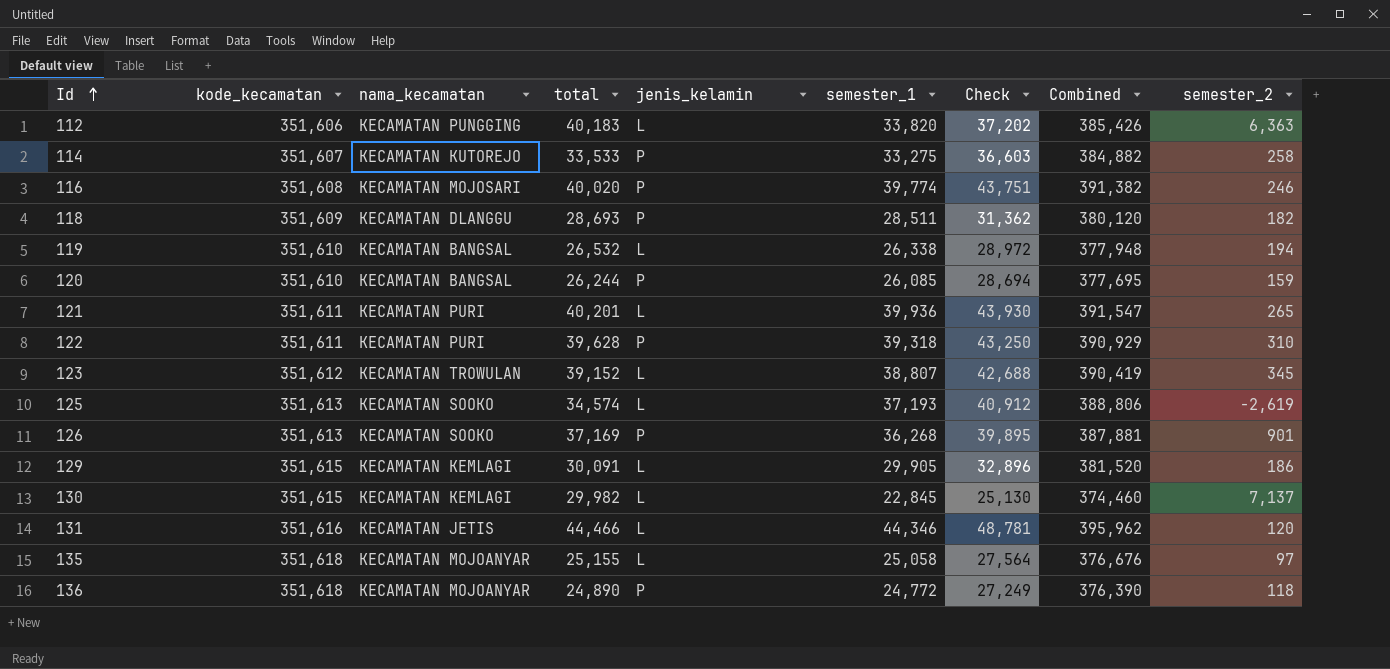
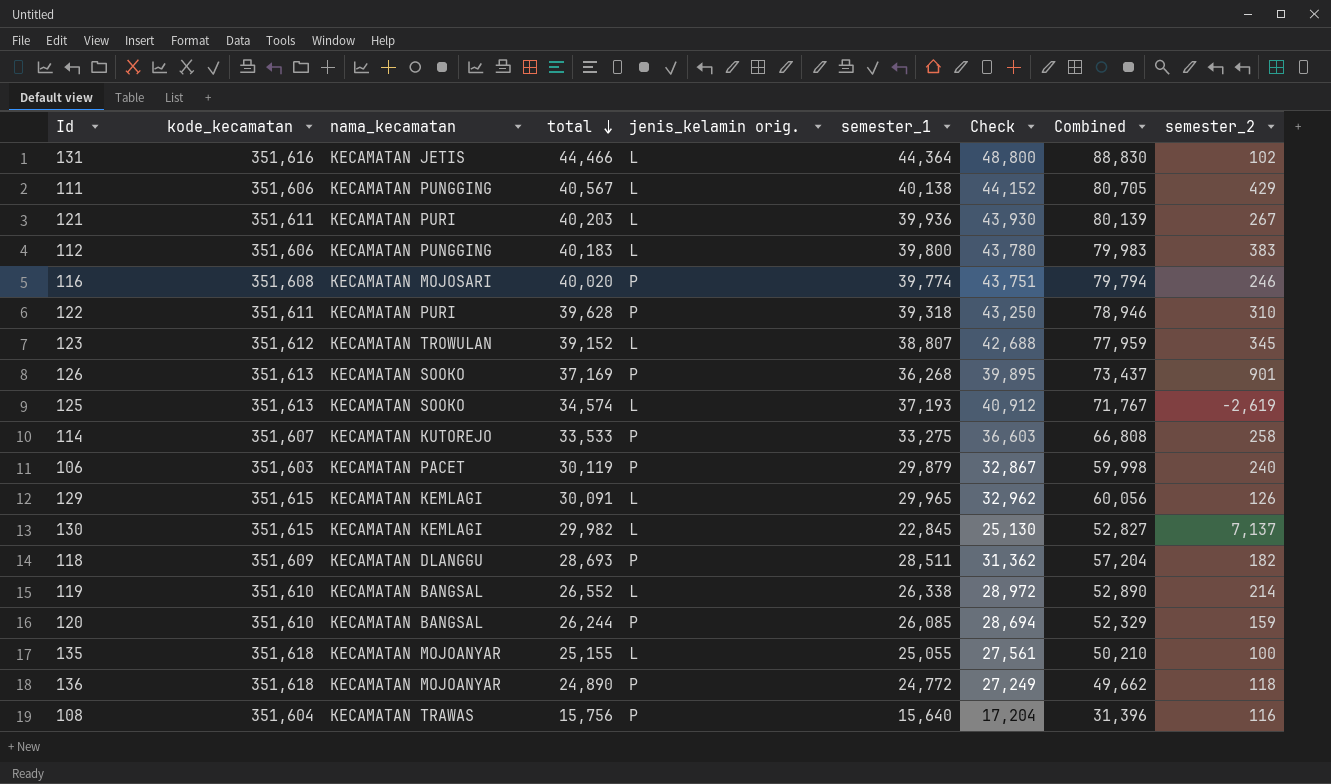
row order: Id ascending -> total descending
column name: jenis_kelamin -> jenis_kelamin orig.
column Combined | formula: [kode_kecamatan] + [semester_1] -> [total] + [semester_1]
131 | semester_1: 44,346 -> 44,364
131 | Check: 48,781 -> 48,800
131 | semester_2: 120 -> 102
row 111: none -> 351,606 | KECAMATAN PUNGGING | 40,567 | L | 40,138 | 44,152 | 80,705 | 429
121 | total: 40,201 -> 40,203
121 | semester_2: 265 -> 267
112 | semester_1: 33,820 -> 39,800
112 | Check: 37,202 -> 43,780
112 | semester_2: 6,363 -> 383
row 106: none -> 351,603 | KECAMATAN PACET | 30,119 | P | 29,879 | 32,867 | 59,998 | 240
129 | semester_1: 29,905 -> 29,965
129 | Check: 32,896 -> 32,962
129 | semester_2: 186 -> 126
119 | total: 26,532 -> 26,552
119 | semester_2: 194 -> 214
135 | semester_1: 25,058 -> 25,055
135 | Check: 27,564 -> 27,561
135 | semester_2: 97 -> 100
row 108: none -> 351,604 | KECAMATAN TRAWAS | 15,756 | P | 15,640 | 17,204 | 31,396 | 116

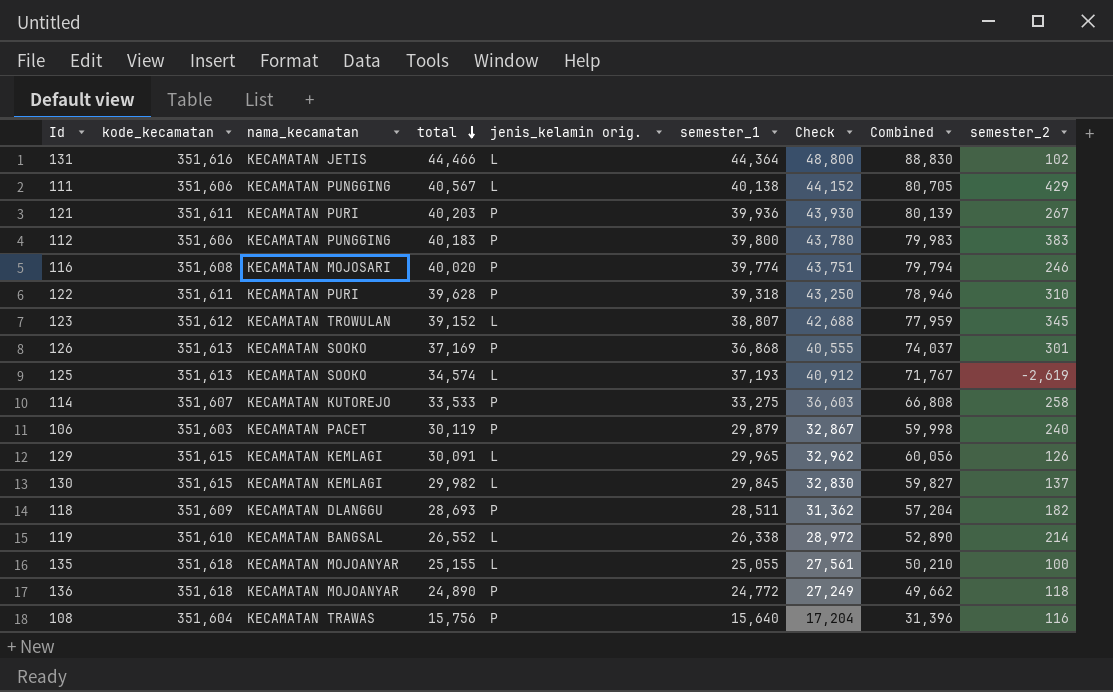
row 120: 351,610 | KECAMATAN BANGSAL | 26,244 | P | 26,085 | 28,694 | 52,329 | 159 -> none
121 | jenis_kelamin orig.: L -> P
112 | jenis_kelamin orig.: L -> P
126 | semester_1: 36,268 -> 36,868
126 | Check: 39,895 -> 40,555
126 | Combined: 73,437 -> 74,037
126 | semester_2: 901 -> 301
130 | semester_1: 22,845 -> 29,845
130 | Check: 25,130 -> 32,830
130 | Combined: 52,827 -> 59,827
130 | semester_2: 7,137 -> 137

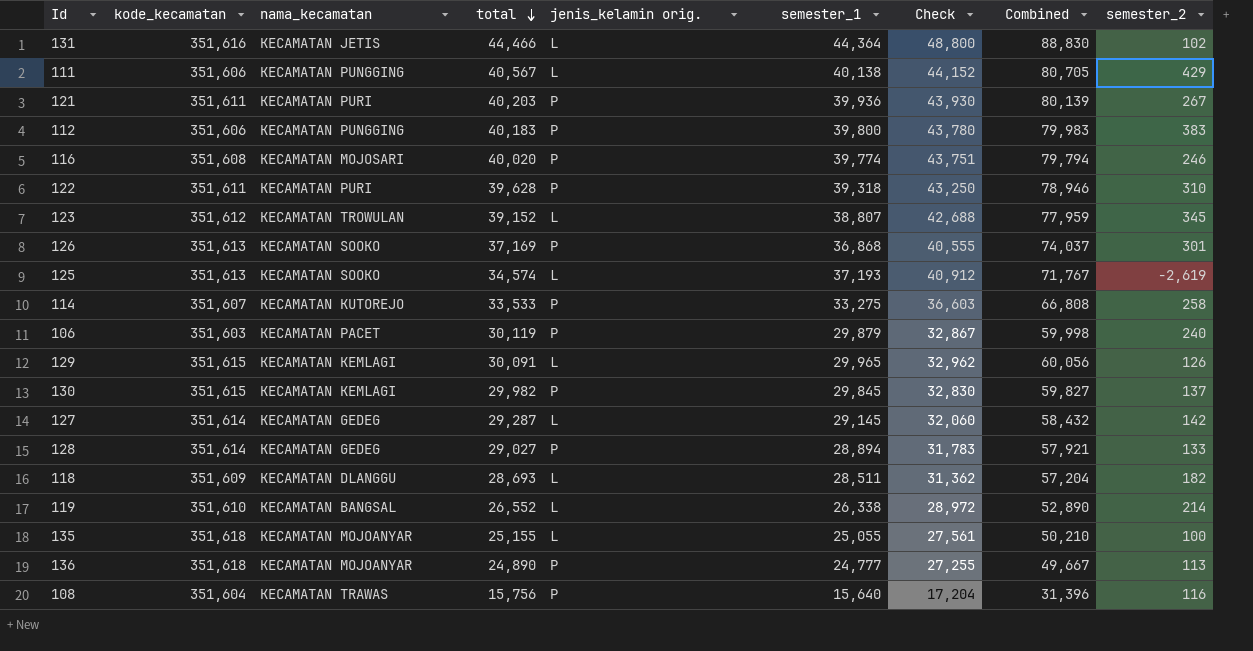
130 | jenis_kelamin orig.: L -> P
row 127: none -> 351,614 | KECAMATAN GEDEG | 29,287 | L | 29,145 | 32,060 | 58,432 | 142
row 128: none -> 351,614 | KECAMATAN GEDEG | 29,027 | P | 28,894 | 31,783 | 57,921 | 133
118 | jenis_kelamin orig.: P -> L
136 | semester_1: 24,772 -> 24,777
136 | Check: 27,249 -> 27,255
136 | Combined: 49,662 -> 49,667
136 | semester_2: 118 -> 113

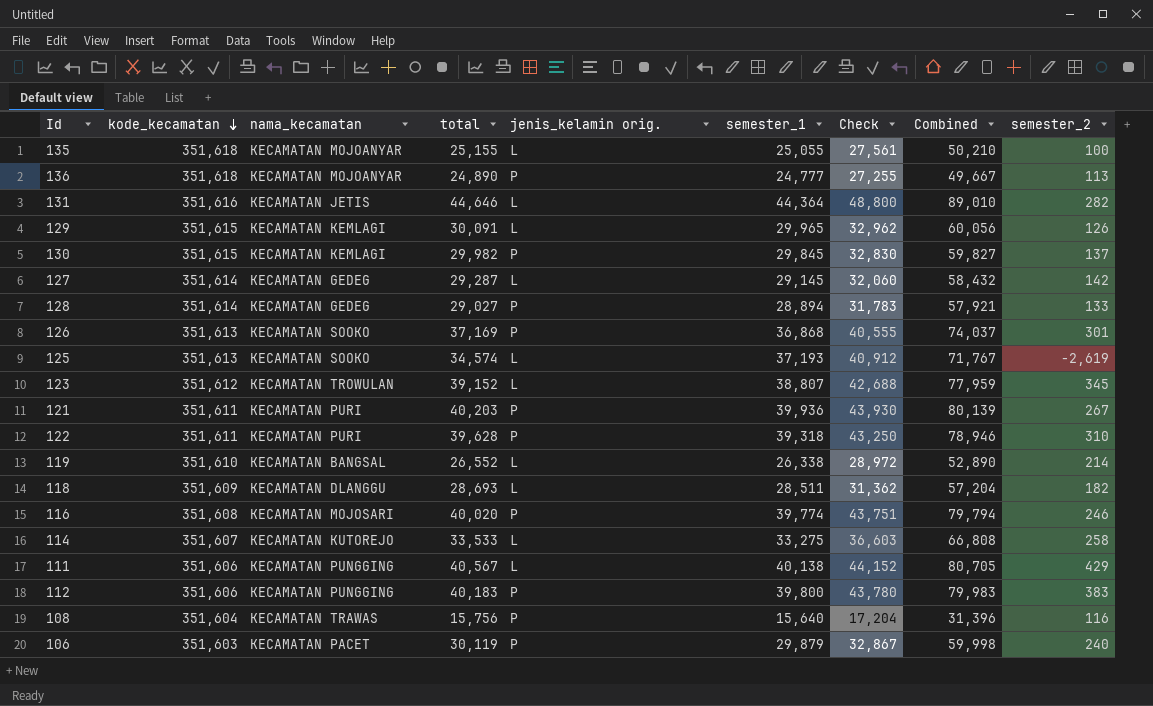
row order: total descending -> kode_kecamatan descending
131 | total: 44,466 -> 44,646
131 | Combined: 88,830 -> 89,010
131 | semester_2: 102 -> 282
114 | jenis_kelamin orig.: P -> L

